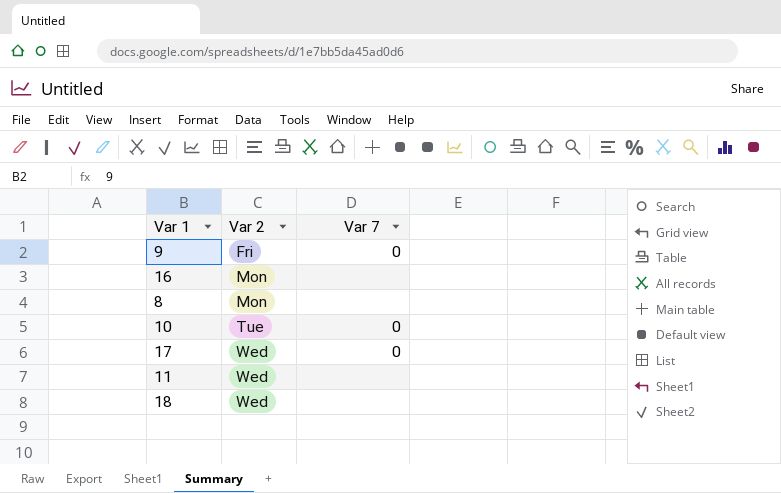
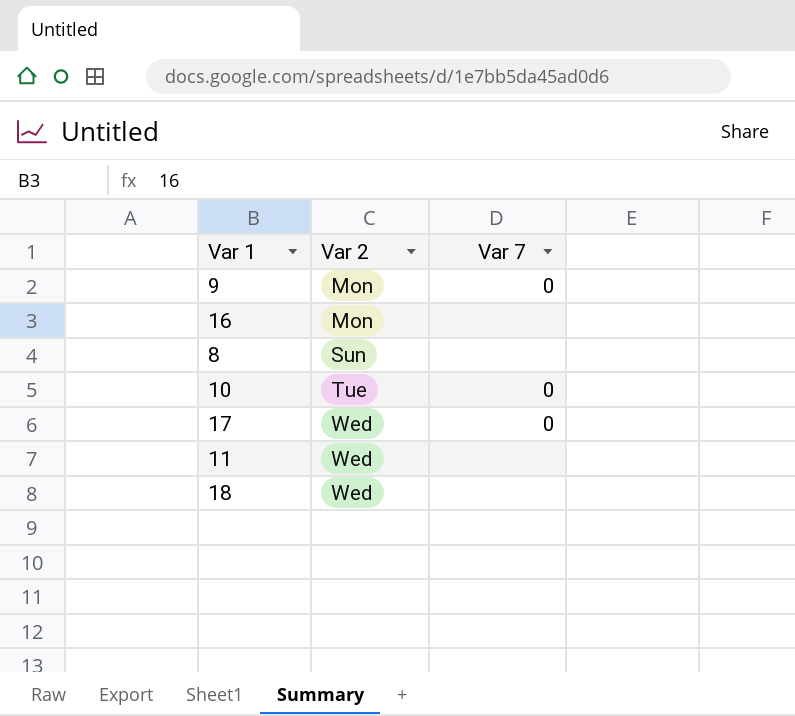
9 | Var 2: Fri -> Mon
8 | Var 2: Mon -> Sun

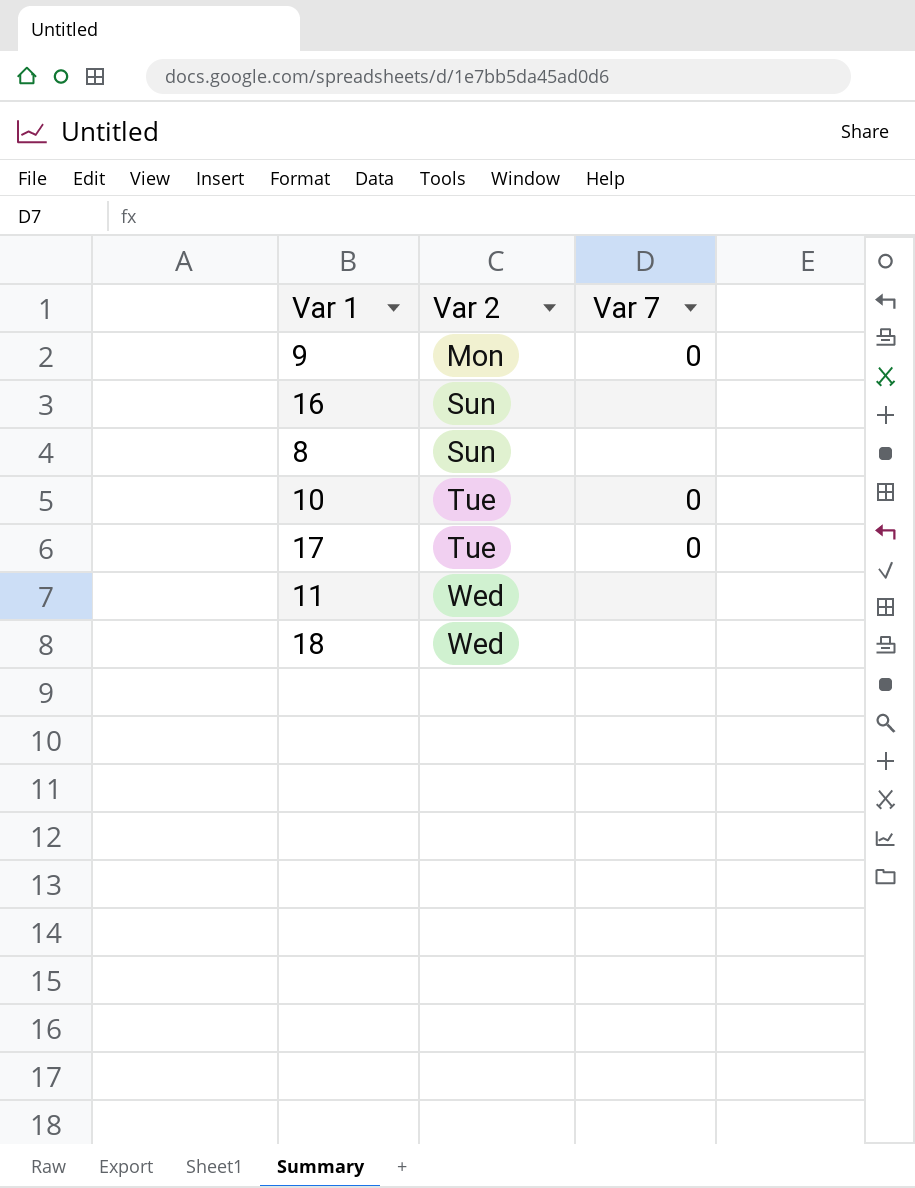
16 | Var 2: Mon -> Sun
17 | Var 2: Wed -> Tue

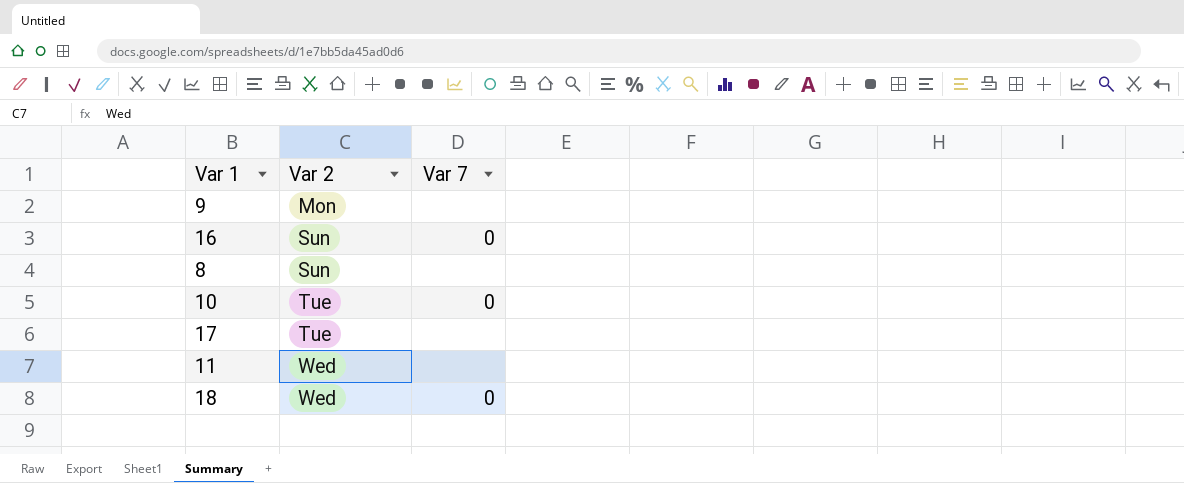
9 | Var 7: 0 -> none
16 | Var 7: none -> 0
17 | Var 7: 0 -> none
18 | Var 7: none -> 0

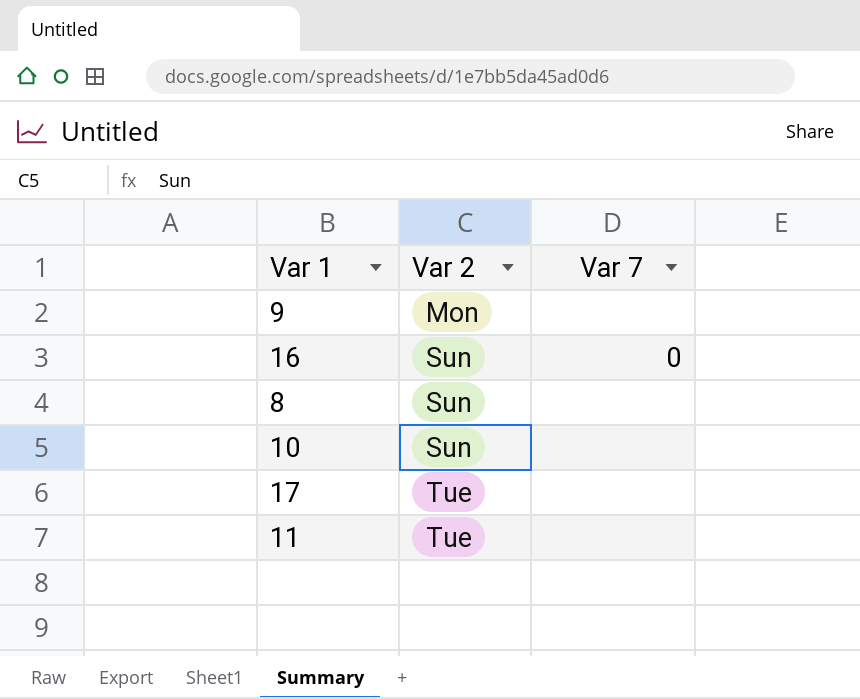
row 18: Wed | 0 -> none
10 | Var 2: Tue -> Sun
10 | Var 7: 0 -> none
11 | Var 2: Wed -> Tue

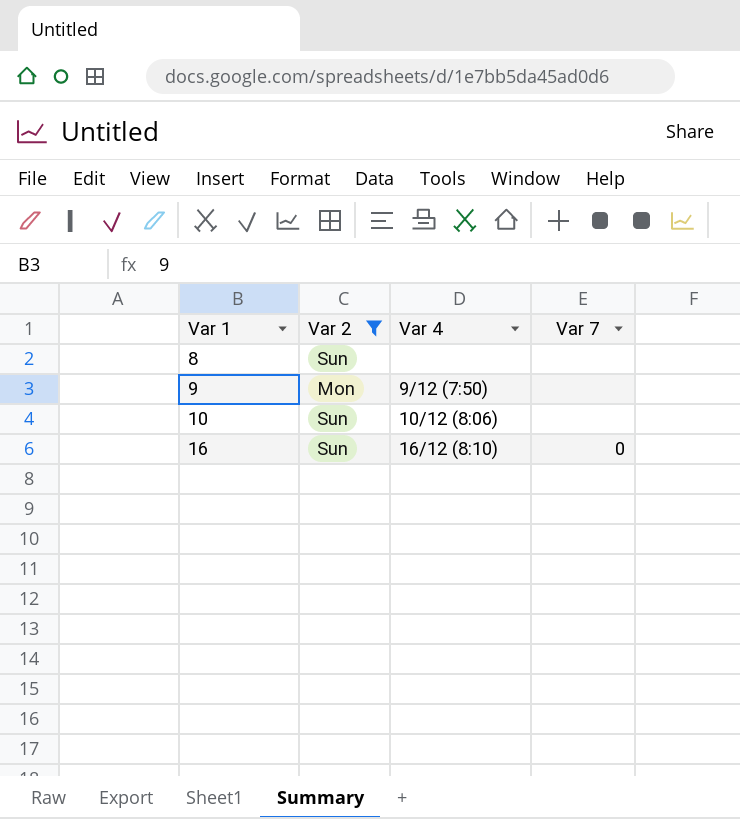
filter: none -> Var 2 != Tue
row order: Var 2 ascending -> Var 1 ascending
column Var 4 | position: none -> 3

